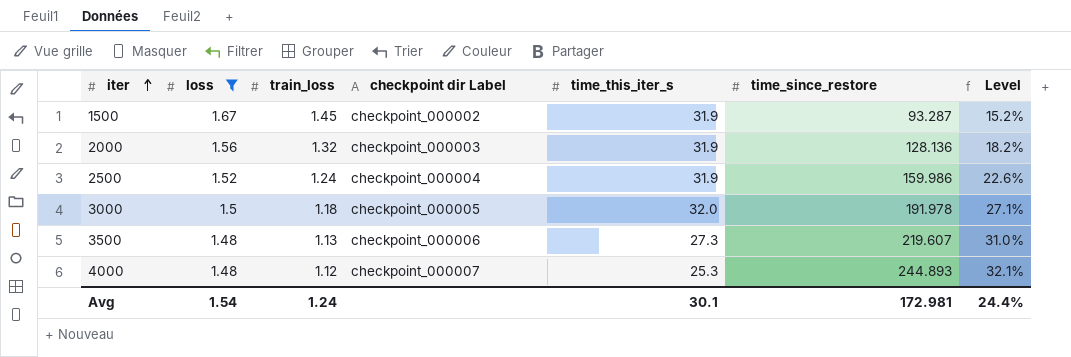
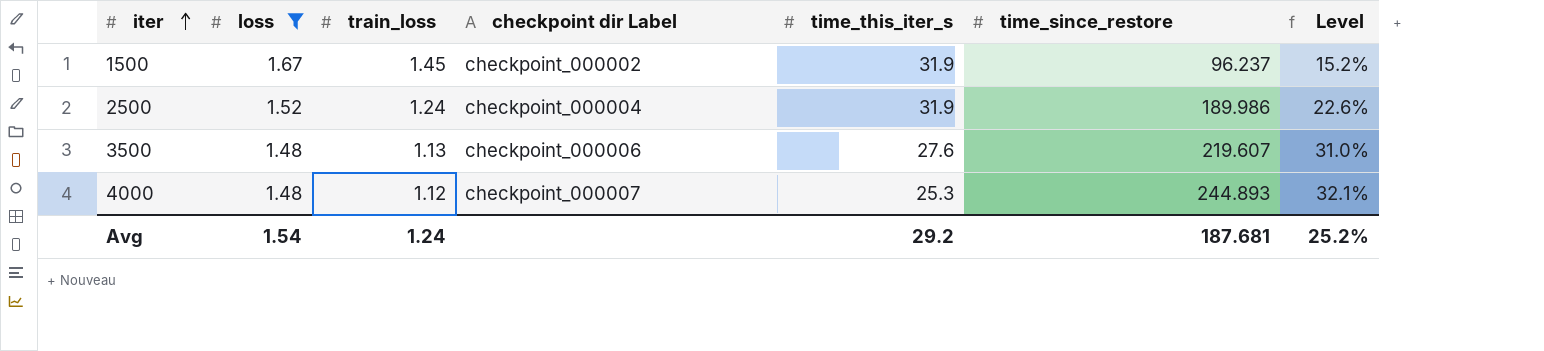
row 2000: 1.56 | 1.32 | checkpoint_000003 | 31.9 | 128.136 | 18.2% -> none
row 3000: 1.5 | 1.18 | checkpoint_000005 | 32.0 | 191.978 | 27.1% -> none
1500 | time_since_restore: 93.287 -> 96.237
2500 | time_since_restore: 159.986 -> 189.986
3500 | time_this_iter_s: 27.3 -> 27.6
Avg | time_this_iter_s: 30.1 -> 29.2
Avg | time_since_restore: 172.981 -> 187.681
Avg | Level: 24.4% -> 25.2%

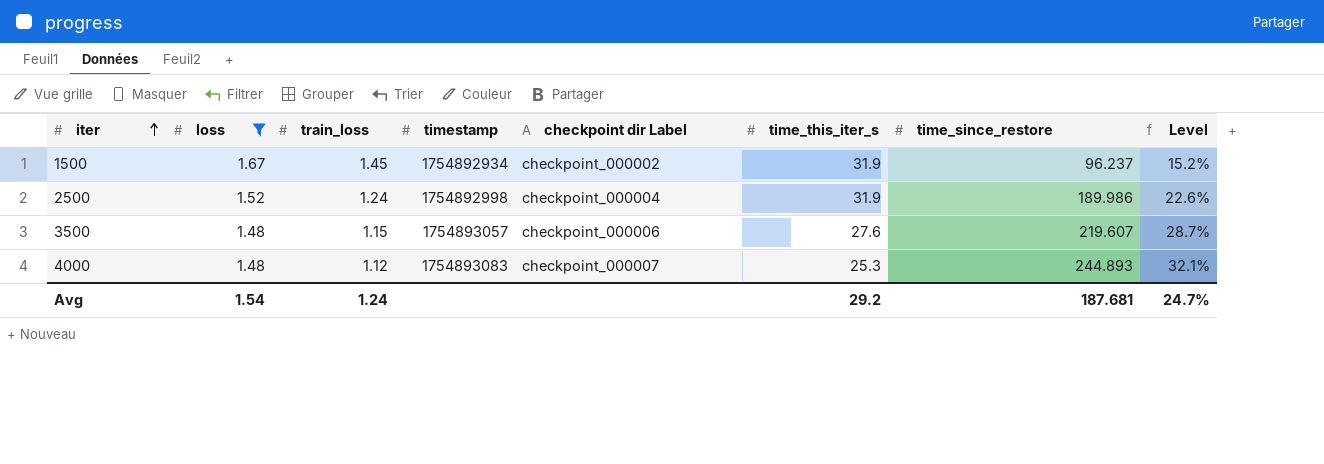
column timestamp | position: none -> 4
3500 | train_loss: 1.13 -> 1.15
3500 | Level: 31.0% -> 28.7%
Avg | Level: 25.2% -> 24.7%

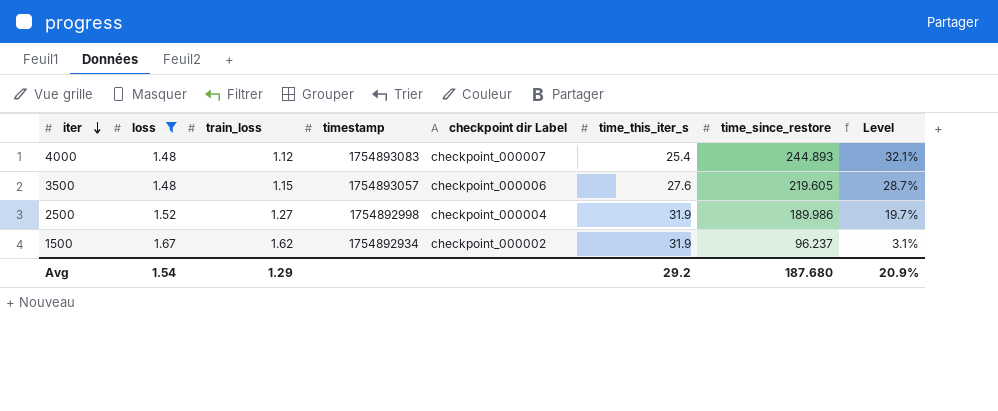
row order: iter ascending -> iter descending
4000 | time_this_iter_s: 25.3 -> 25.4
3500 | time_since_restore: 219.607 -> 219.605
2500 | train_loss: 1.24 -> 1.27
2500 | Level: 22.6% -> 19.7%
1500 | train_loss: 1.45 -> 1.62
1500 | Level: 15.2% -> 3.1%
Avg | train_loss: 1.24 -> 1.29
Avg | time_since_restore: 187.681 -> 187.680
Avg | Level: 24.7% -> 20.9%

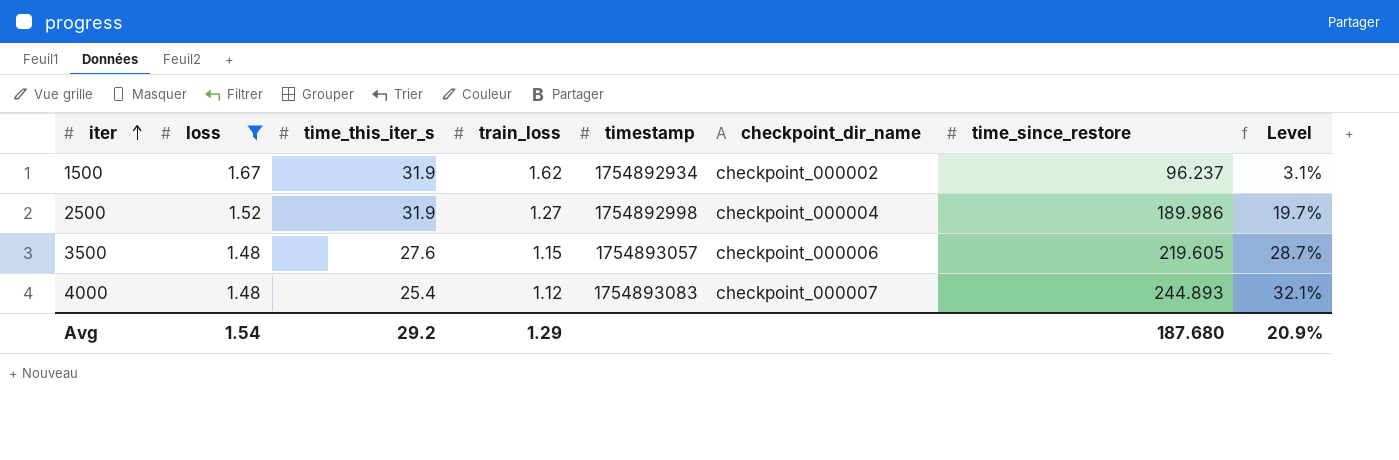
row order: iter descending -> iter ascending
column time_this_iter_s | position: 6 -> 3
column name: checkpoint dir Label -> checkpoint_dir_name

